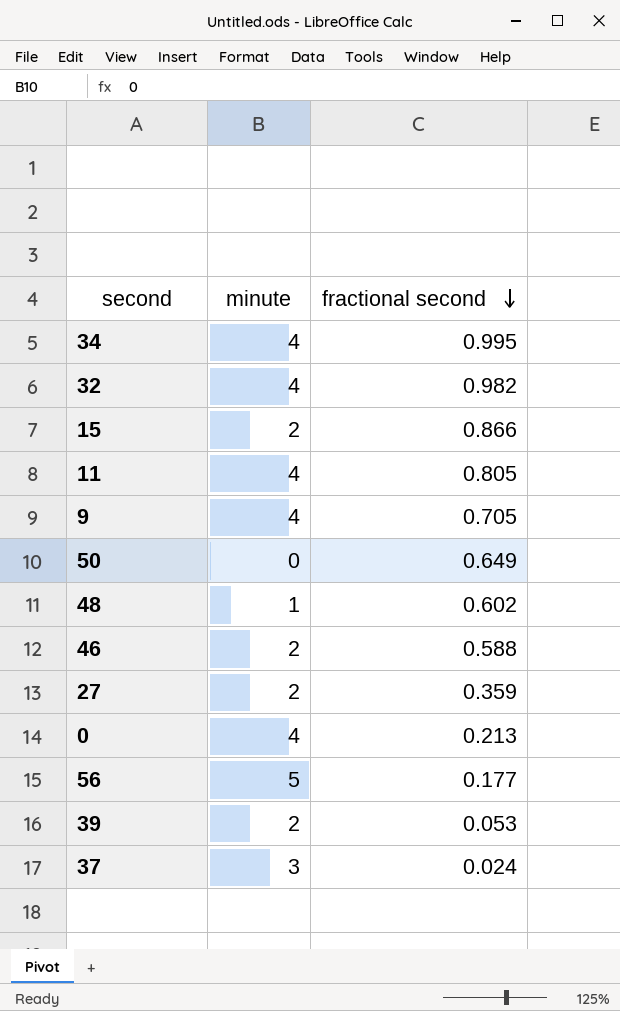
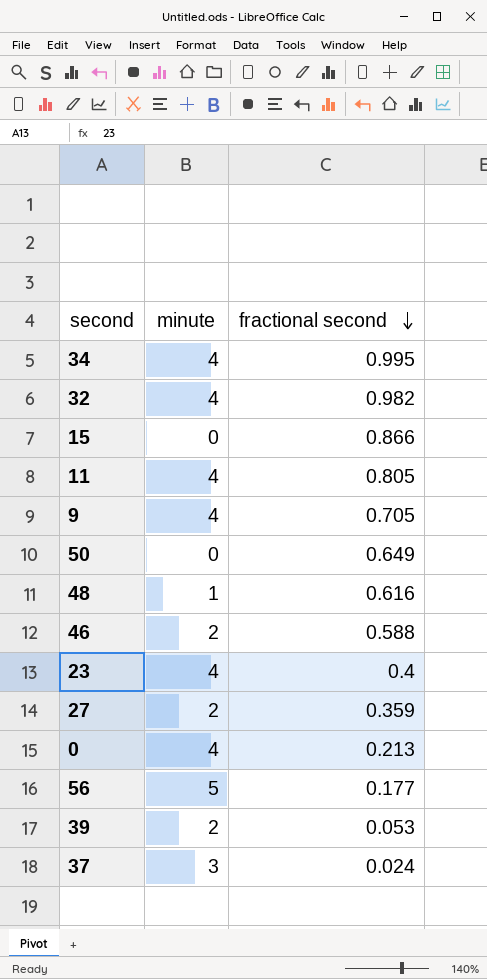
15 | minute: 2 -> 0
48 | fractional second: 0.602 -> 0.616
row 23: none -> 4 | 0.4

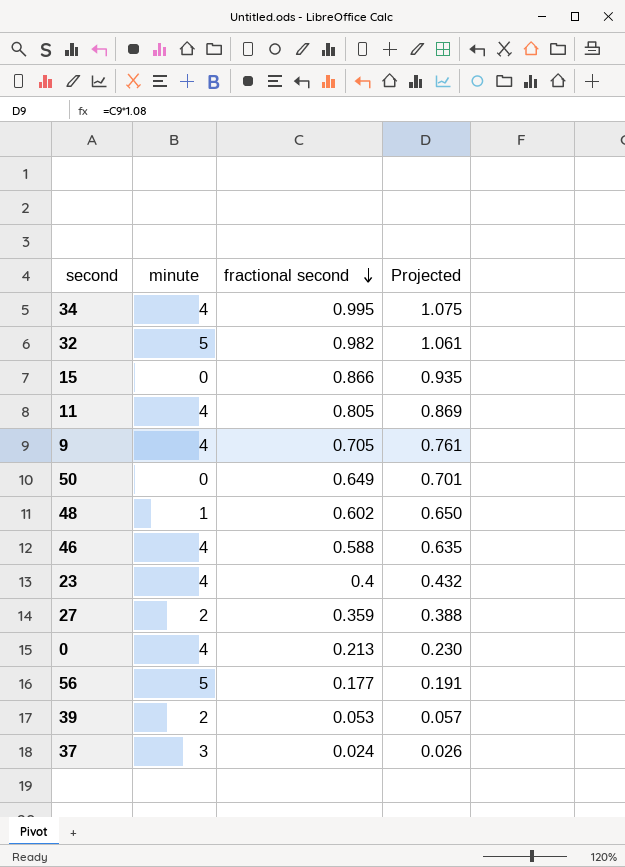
column Projected | formula: none -> [fractional second] * 1.08
32 | minute: 4 -> 5
48 | fractional second: 0.616 -> 0.602
46 | minute: 2 -> 4

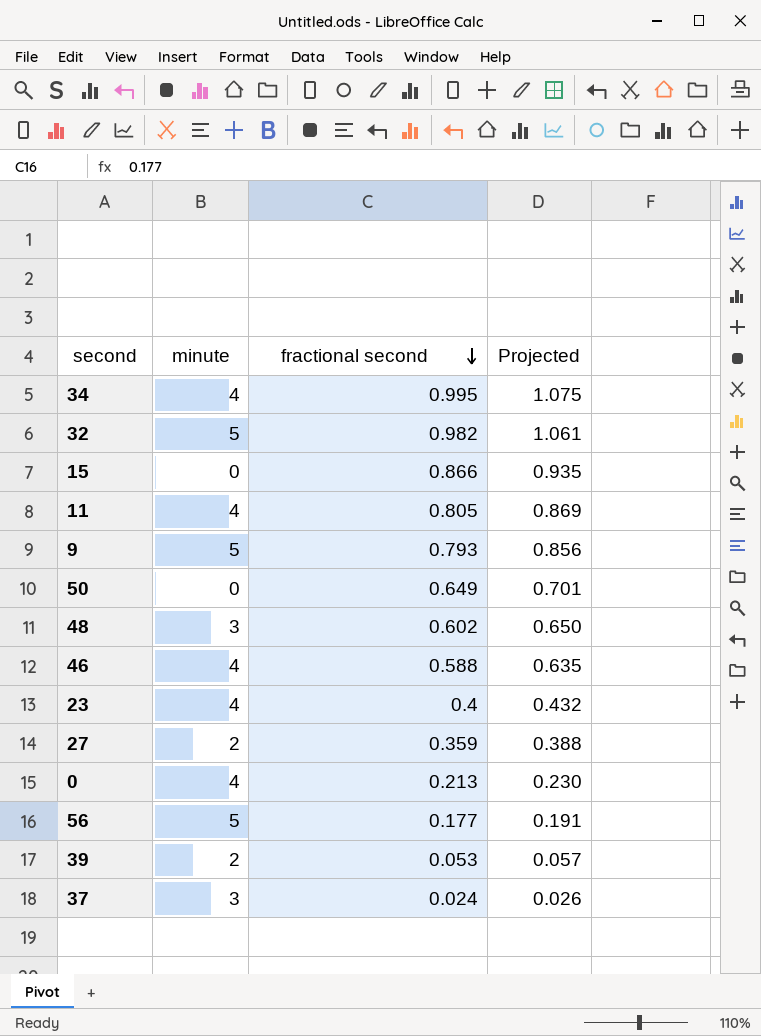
9 | minute: 4 -> 5
9 | fractional second: 0.705 -> 0.793
9 | Projected: 0.761 -> 0.856
48 | minute: 1 -> 3

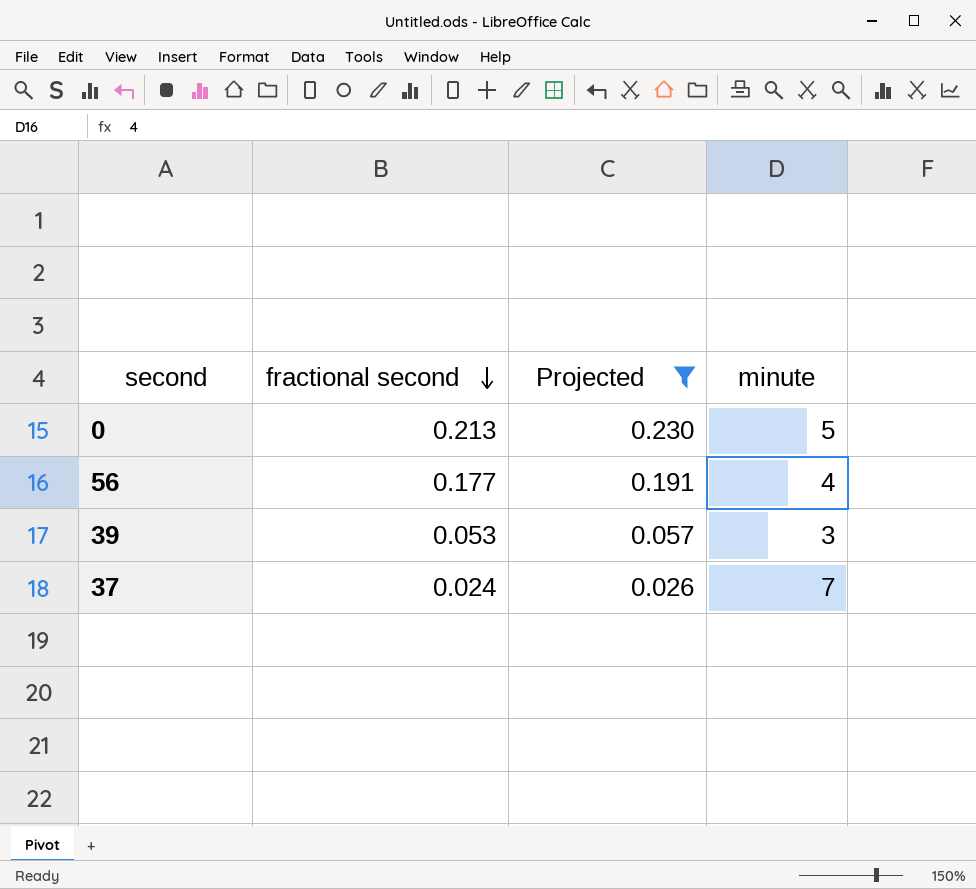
filter: none -> Projected <= 0.230
column minute | position: 2 -> 4
0 | minute: 4 -> 5
56 | minute: 5 -> 4
39 | minute: 2 -> 3
37 | minute: 3 -> 7

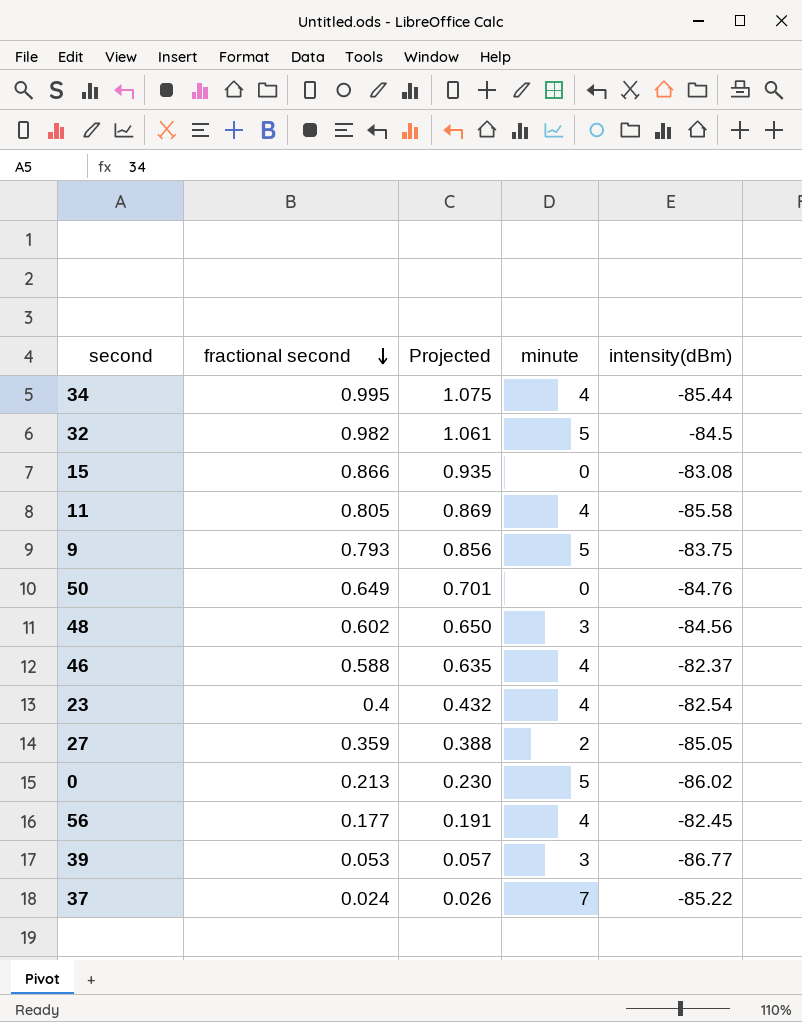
filter: Projected <= 0.230 -> none
column intensity(dBm) | position: none -> 5

